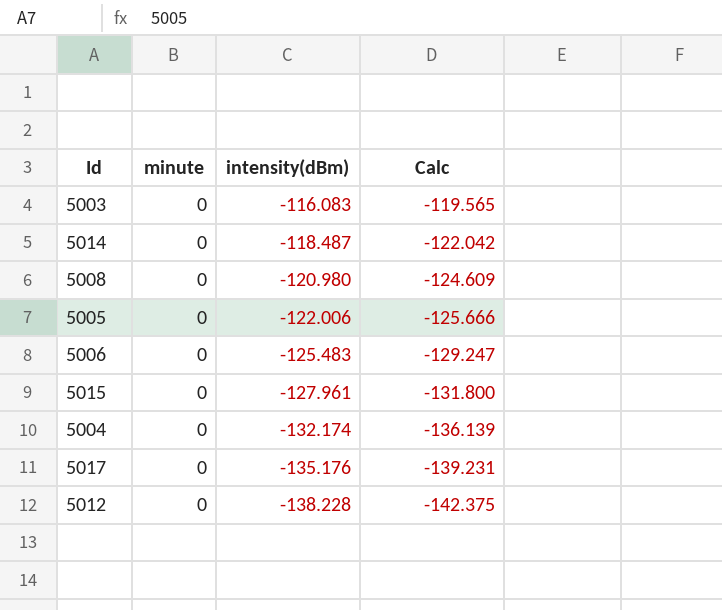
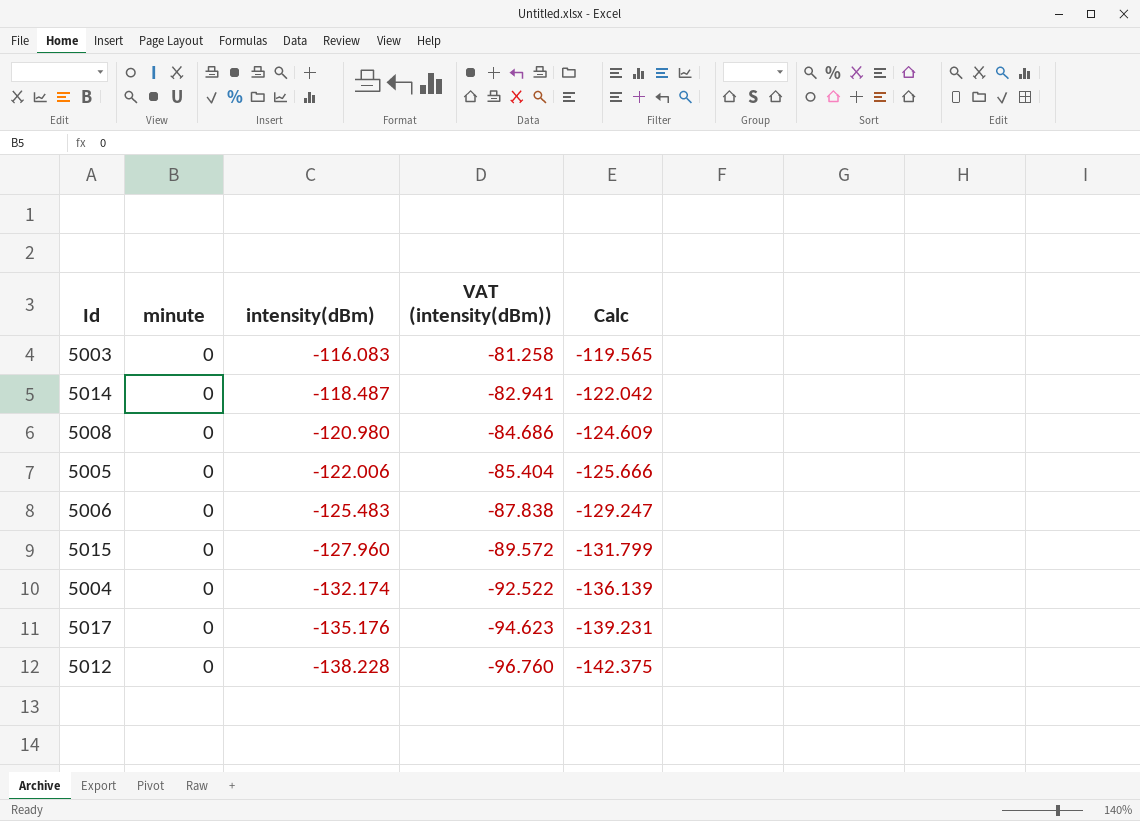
column VAT (intensity(dBm)) | formula: none -> [intensity(dBm)] * 0.7
5015 | intensity(dBm): -127.961 -> -127.960
5015 | Calc: -131.800 -> -131.799

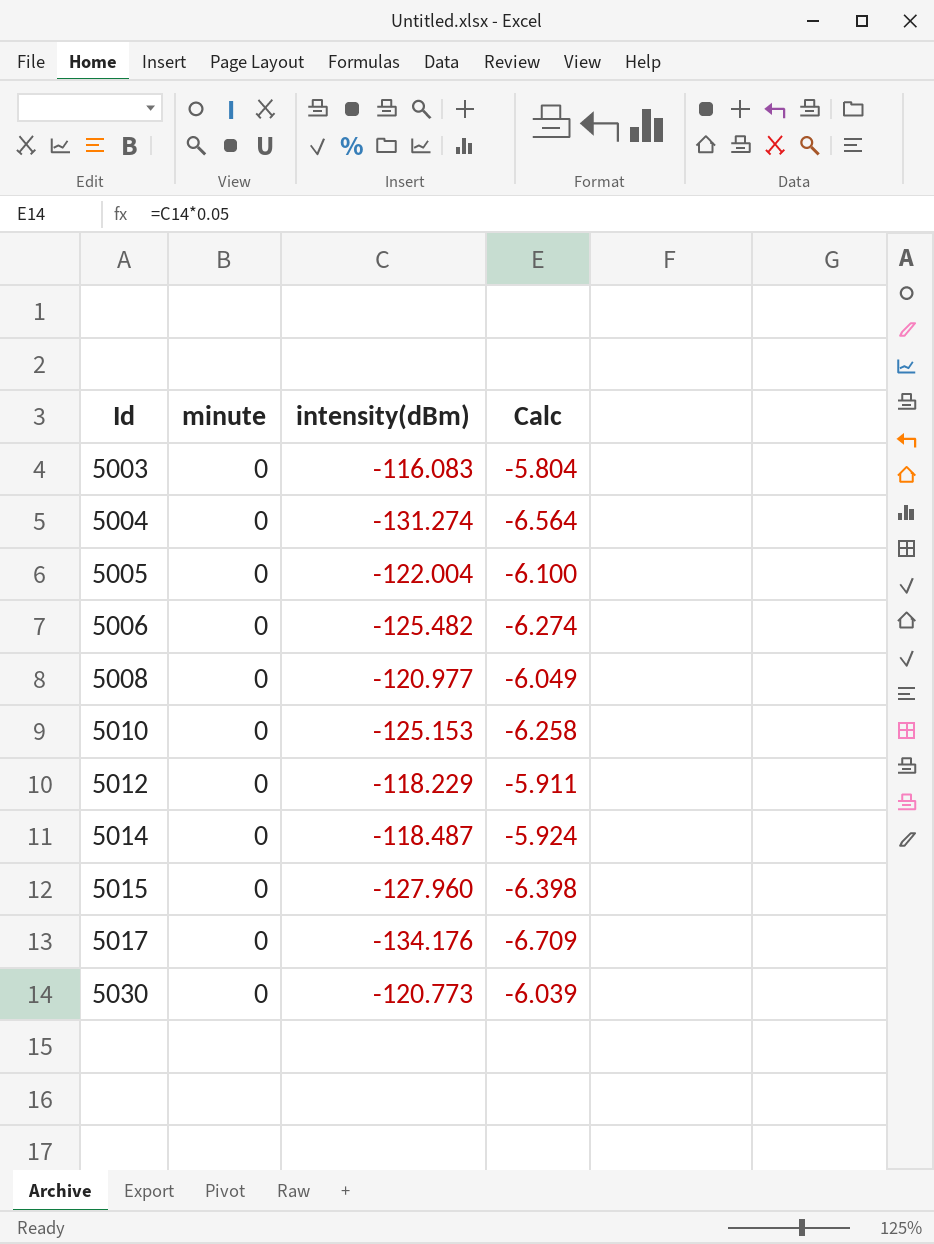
row order: intensity(dBm) descending -> Id ascending
column VAT (intensity(dBm)) | formula: [intensity(dBm)] * 0.7 -> none
column Calc | formula: [intensity(dBm)] * 1.03 -> [intensity(dBm)] * 0.05
5004 | intensity(dBm): -132.174 -> -131.274
5005 | intensity(dBm): -122.006 -> -122.004
5006 | intensity(dBm): -125.483 -> -125.482
5008 | intensity(dBm): -120.980 -> -120.977
row 5010: none -> 0 | -125.153 | -6.258
5012 | intensity(dBm): -138.228 -> -118.229
5017 | intensity(dBm): -135.176 -> -134.176
row 5030: none -> 0 | -120.773 | -6.039

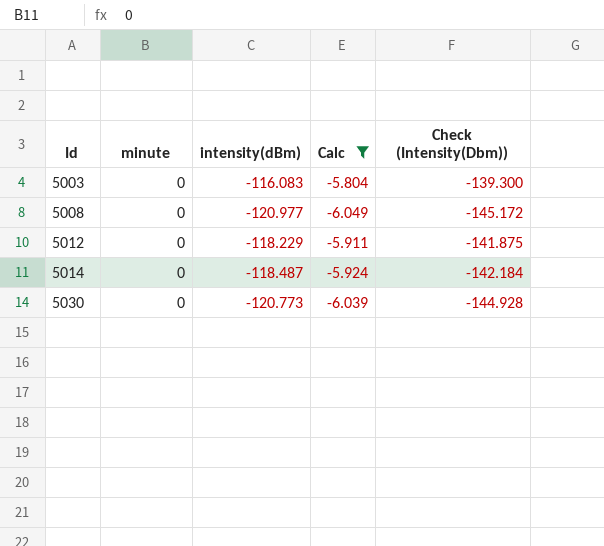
filter: none -> Calc >= -6.049
column Check (Intensity(Dbm)) | formula: none -> [intensity(dBm)] * 1.2

